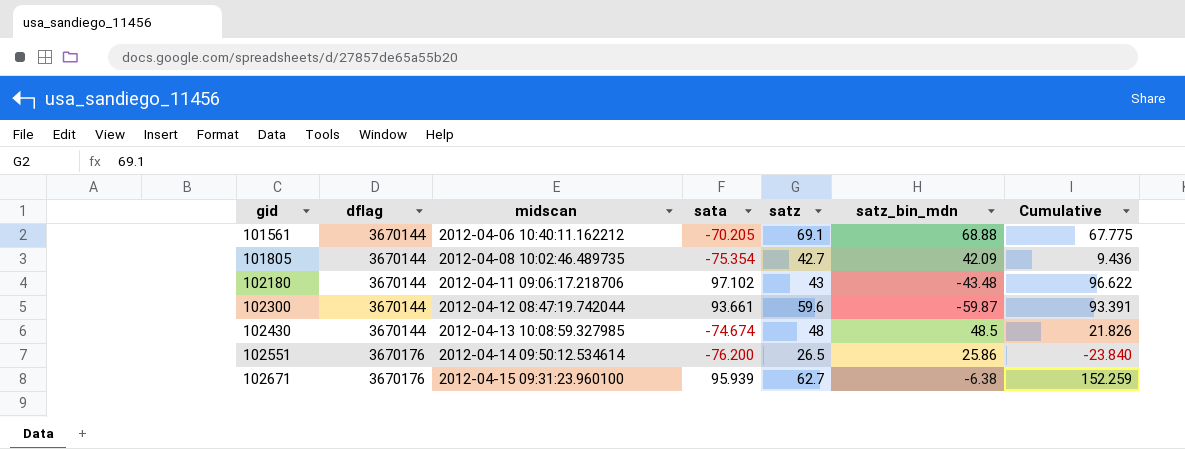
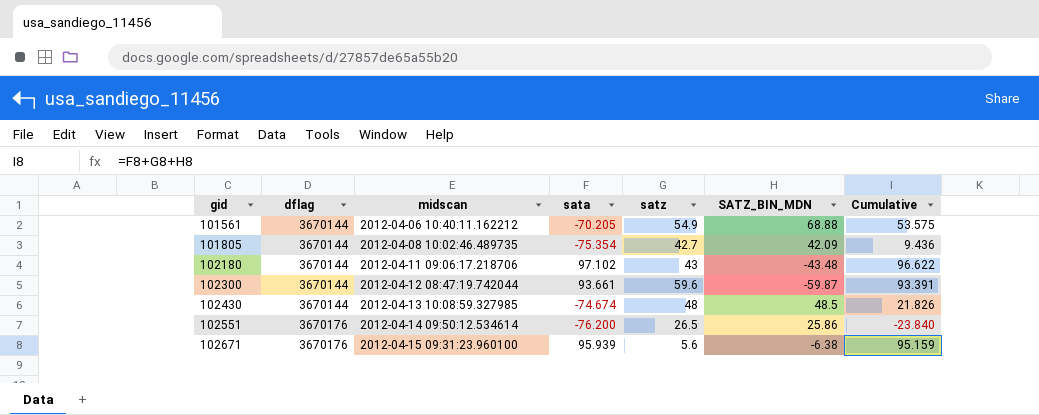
column name: satz_bin_mdn -> SATZ_BIN_MDN
101561 | satz: 69.1 -> 54.9
101561 | Cumulative: 67.775 -> 53.575
102671 | satz: 62.7 -> 5.6
102671 | Cumulative: 152.259 -> 95.159

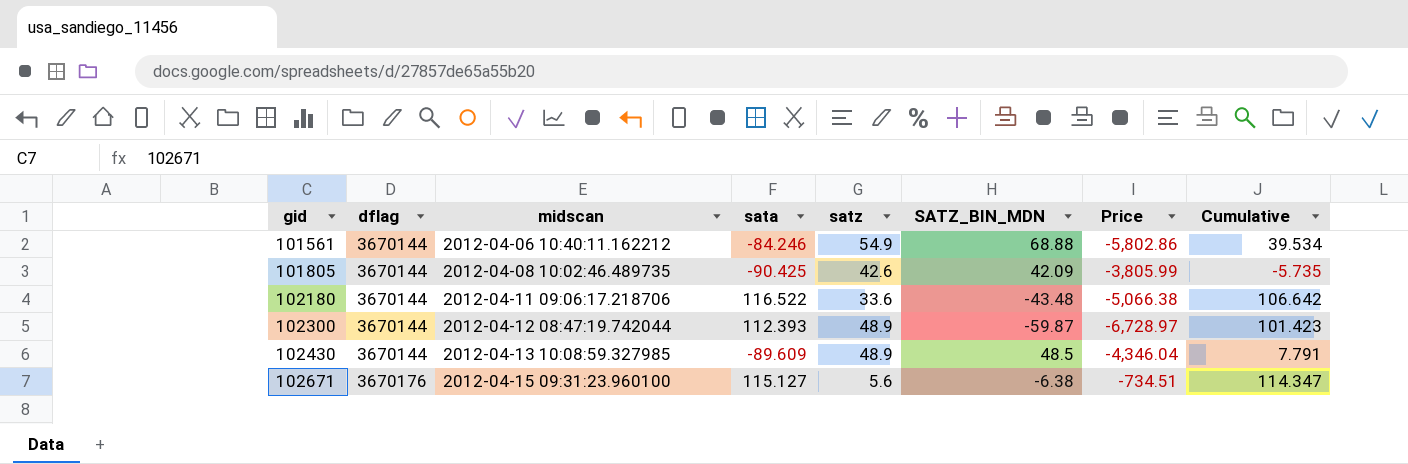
column Price | formula: none -> [sata] * [SATZ_BIN_MDN]
row 102551: 3670176 | 2012-04-14 09:50:12.534614 | -76.200 | 26.5 | 25.86 | -23.840 -> none
101561 | sata: -70.205 -> -84.246
101561 | Cumulative: 53.575 -> 39.534
101805 | sata: -75.354 -> -90.425
101805 | satz: 42.7 -> 42.6
101805 | Cumulative: 9.436 -> -5.735
102180 | sata: 97.102 -> 116.522
102180 | satz: 43 -> 33.6
102180 | Cumulative: 96.622 -> 106.642
102300 | sata: 93.661 -> 112.393
102300 | satz: 59.6 -> 48.9
102300 | Cumulative: 93.391 -> 101.423
102430 | sata: -74.674 -> -89.609
102430 | satz: 48 -> 48.9
102430 | Cumulative: 21.826 -> 7.791
102671 | sata: 95.939 -> 115.127
102671 | Cumulative: 95.159 -> 114.347

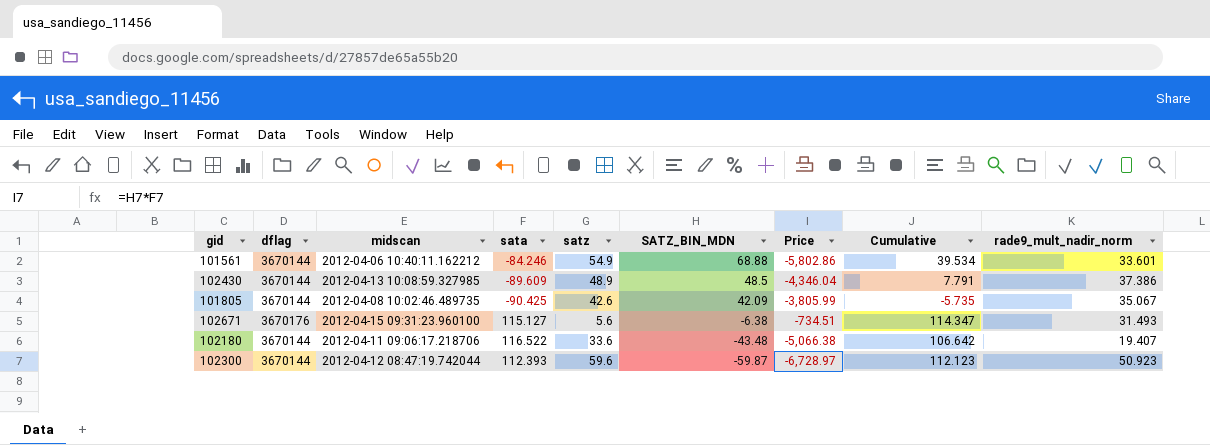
row order: gid ascending -> SATZ_BIN_MDN descending
column rade9_mult_nadir_norm | position: none -> 9
102300 | satz: 48.9 -> 59.6
102300 | Cumulative: 101.423 -> 112.123

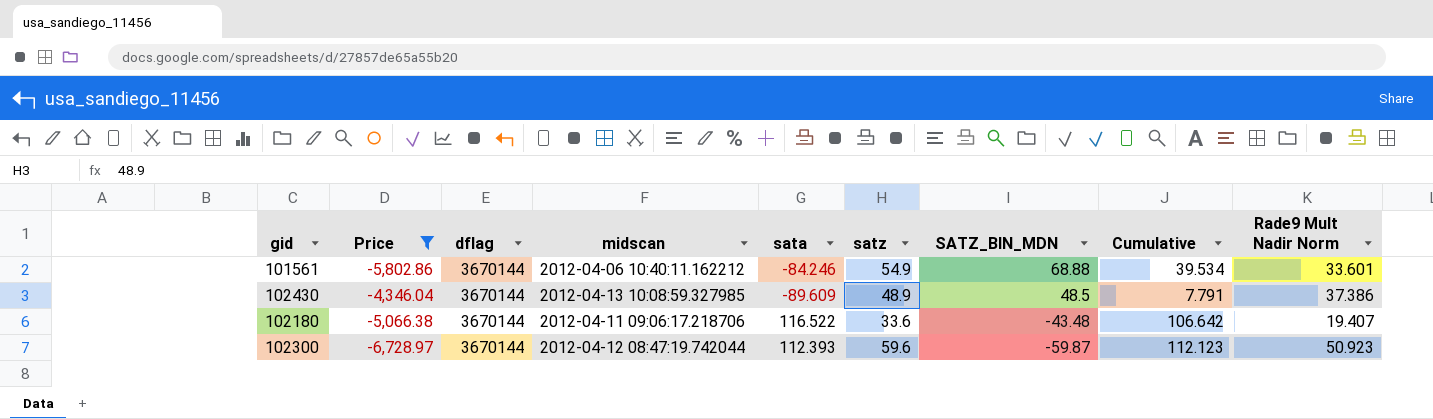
filter: none -> Price <= -4,346.04
column Price | position: 7 -> 2
column name: rade9_mult_nadir_norm -> Rade9 Mult Nadir Norm

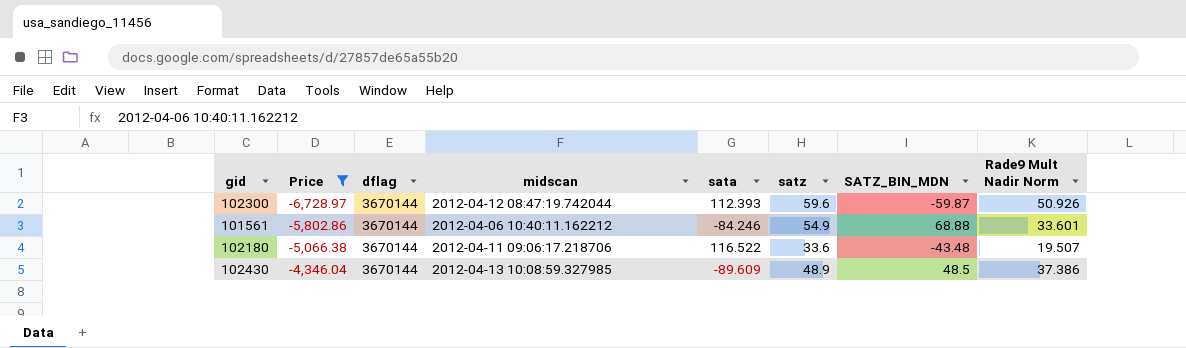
row order: SATZ_BIN_MDN descending -> Price ascending
column Cumulative | formula: [sata] + [satz] + [SATZ_BIN_MDN] -> none
102300 | Rade9 Mult Nadir Norm: 50.923 -> 50.926
102180 | Rade9 Mult Nadir Norm: 19.407 -> 19.507

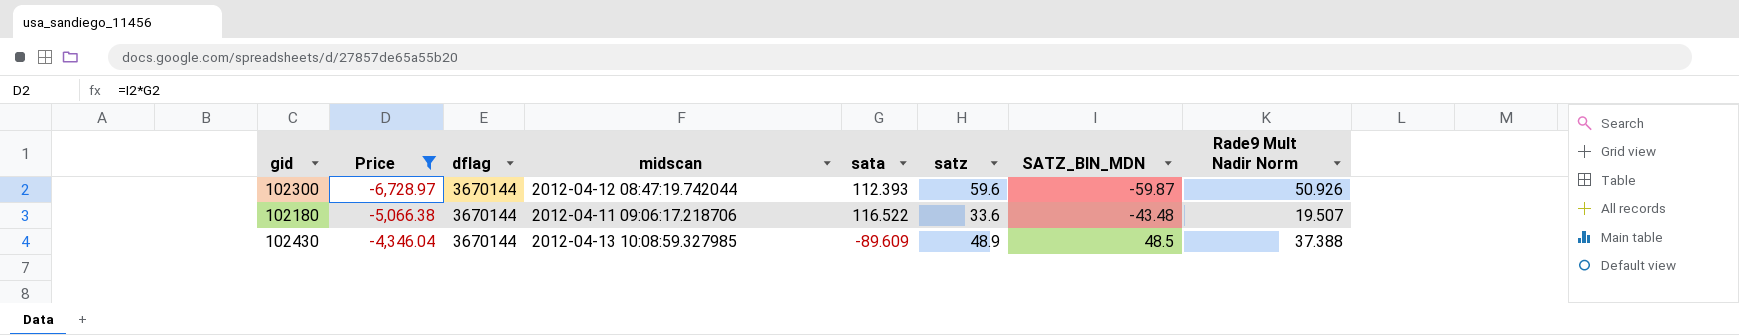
row 101561: -5,802.86 | 3670144 | 2012-04-06 10:40:11.162212 | -84.246 | 54.9 | 68.88 | 33.601 -> none
102430 | Rade9 Mult Nadir Norm: 37.386 -> 37.388

